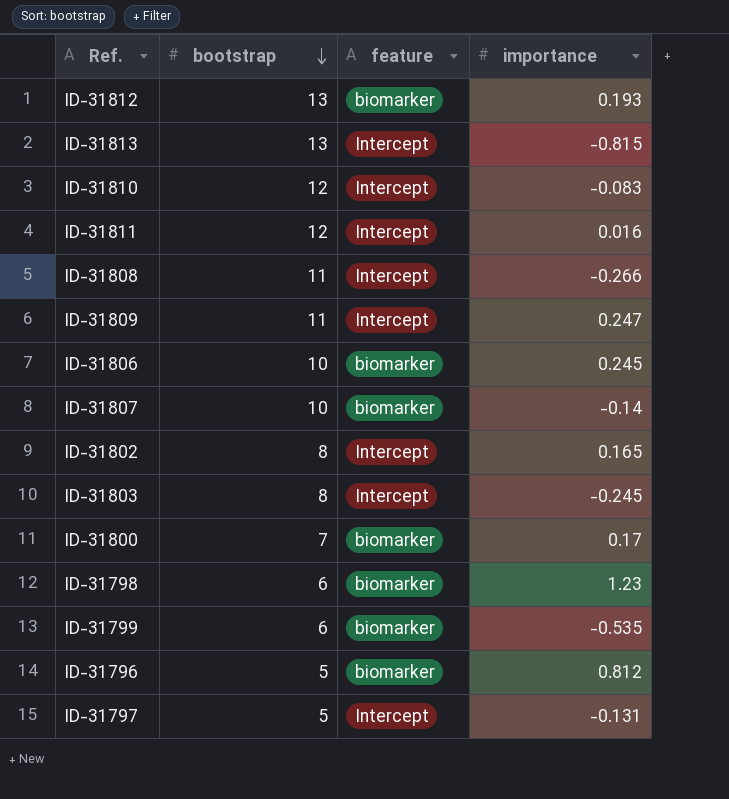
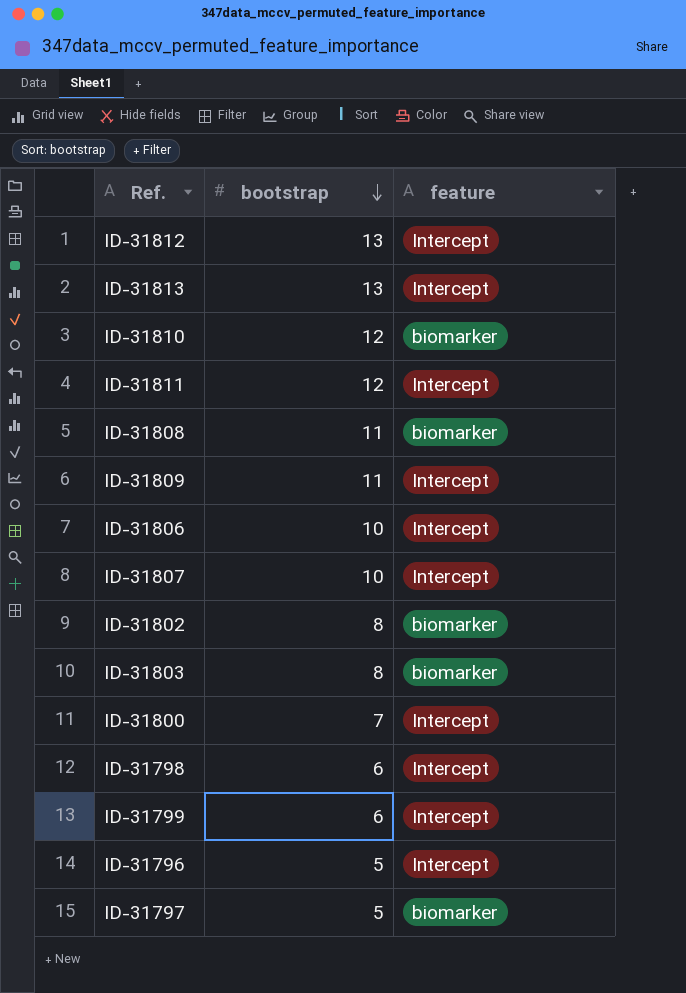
column importance | position: 4 -> none
ID-31812 | feature: biomarker -> Intercept
ID-31810 | feature: Intercept -> biomarker
ID-31808 | feature: Intercept -> biomarker
ID-31806 | feature: biomarker -> Intercept
ID-31807 | feature: biomarker -> Intercept
ID-31802 | feature: Intercept -> biomarker
ID-31803 | feature: Intercept -> biomarker
ID-31800 | feature: biomarker -> Intercept
ID-31798 | feature: biomarker -> Intercept
ID-31799 | feature: biomarker -> Intercept
ID-31796 | feature: biomarker -> Intercept
ID-31797 | feature: Intercept -> biomarker

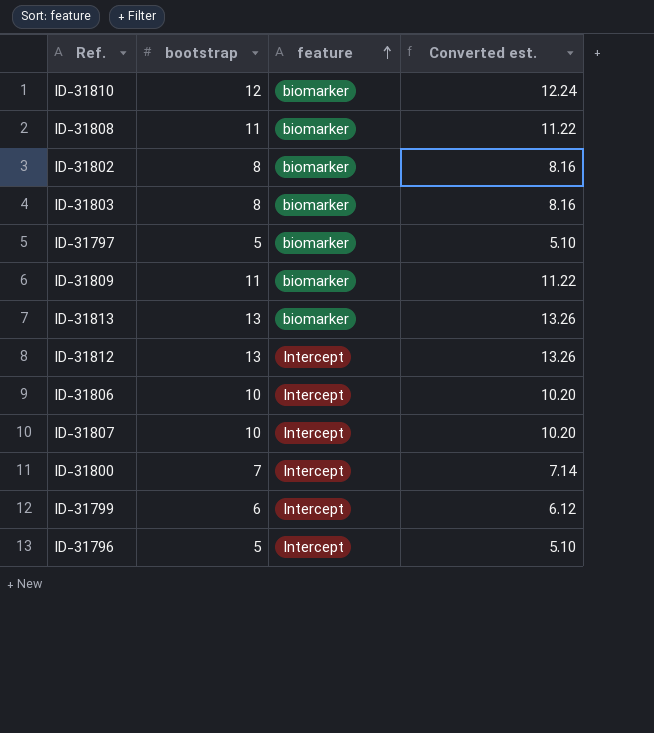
row order: bootstrap descending -> feature ascending
column Converted est. | formula: none -> [bootstrap] * 1.02
row ID-31811: 12 | Intercept -> none
row ID-31798: 6 | Intercept -> none
ID-31809 | feature: Intercept -> biomarker
ID-31813 | feature: Intercept -> biomarker

